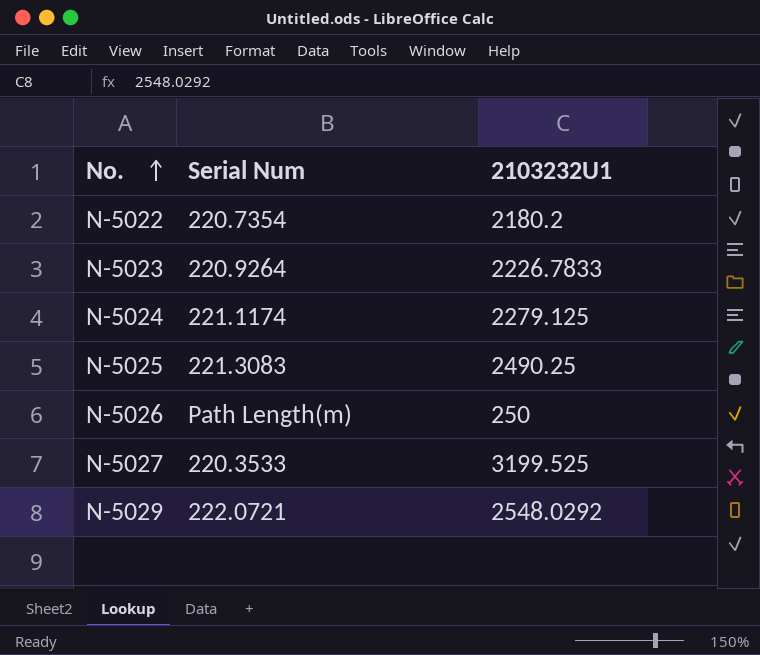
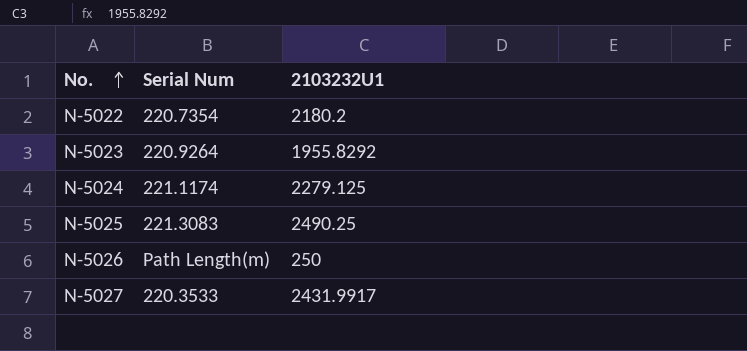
row N-5029: 222.0721 | 2548.0292 -> none
N-5023 | 2103232U1: 2226.7833 -> 1955.8292
N-5027 | 2103232U1: 3199.525 -> 2431.9917

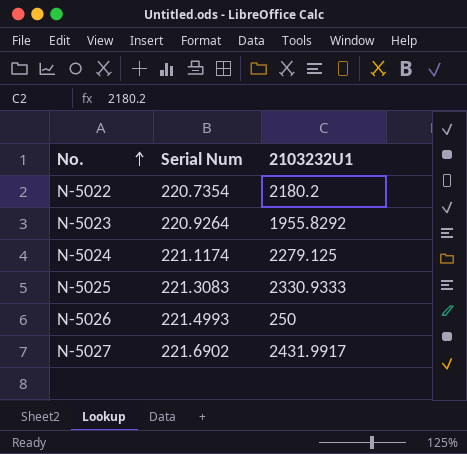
N-5025 | 2103232U1: 2490.25 -> 2330.9333
N-5026 | Serial Num: Path Length(m) -> 221.4993
N-5027 | Serial Num: 220.3533 -> 221.6902

